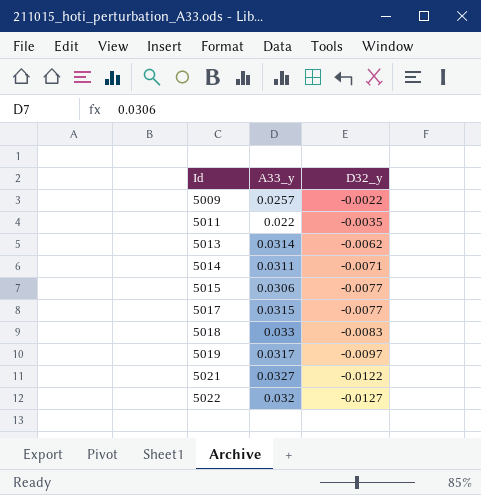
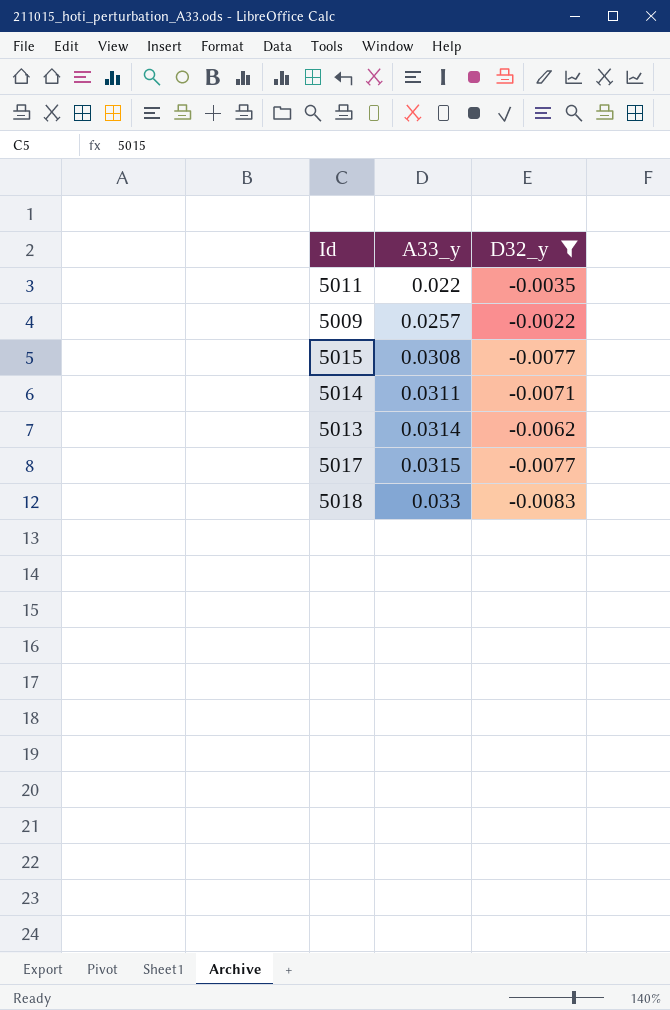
filter: none -> D32_y >= -0.0083
row order: Id ascending -> A33_y ascending
5015 | A33_y: 0.0306 -> 0.0308

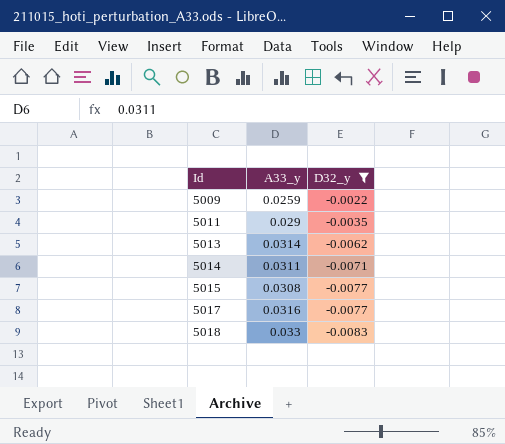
row order: A33_y ascending -> Id ascending
5009 | A33_y: 0.0257 -> 0.0259
5011 | A33_y: 0.022 -> 0.029
5017 | A33_y: 0.0315 -> 0.0316

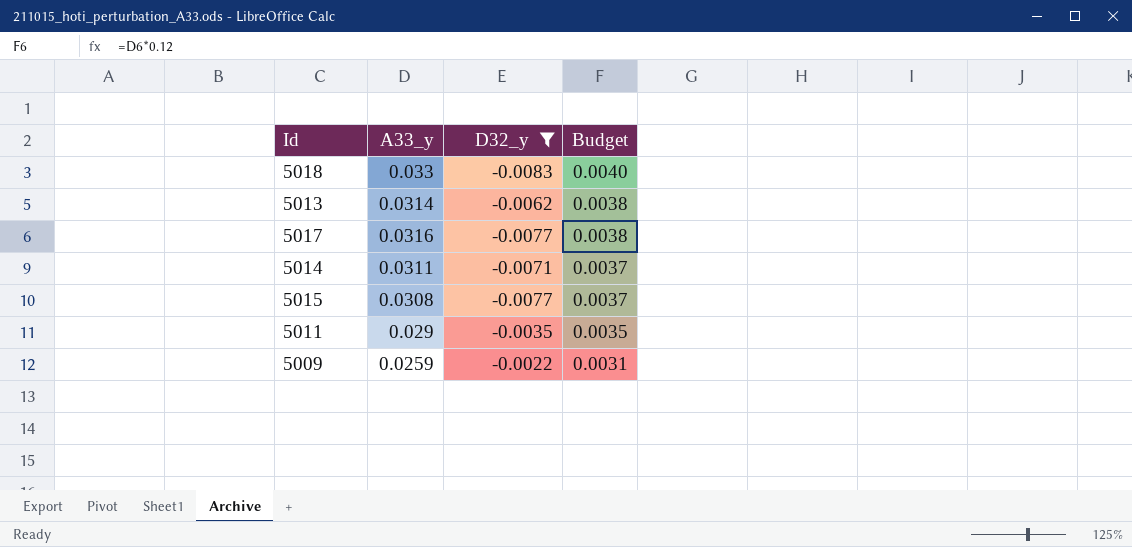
row order: Id ascending -> Budget descending
column Budget | formula: none -> [A33_y] * 0.12

